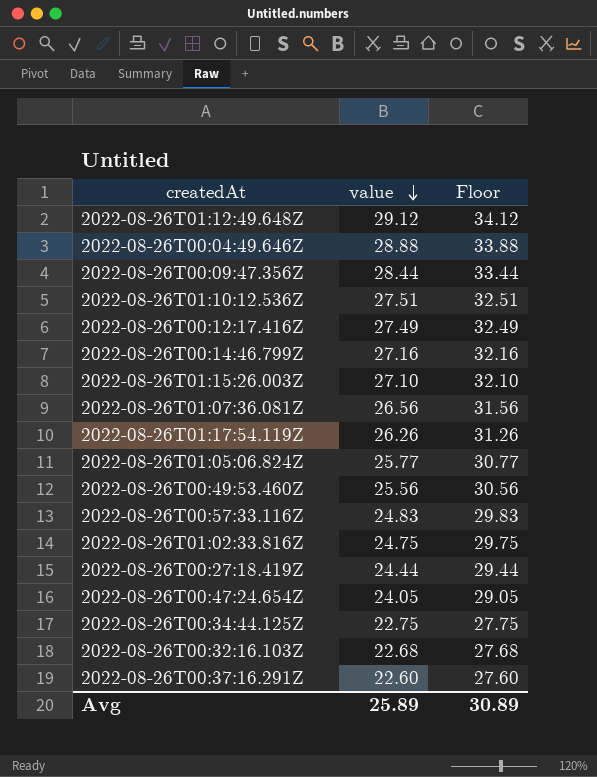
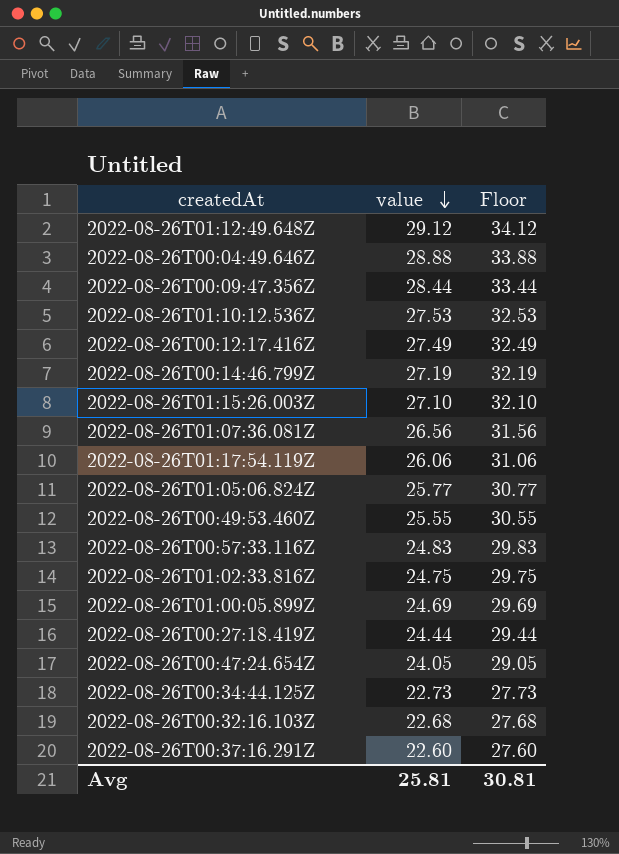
2022-08-26T01:10:12.536Z | value: 27.51 -> 27.53
2022-08-26T01:10:12.536Z | Floor: 32.51 -> 32.53
2022-08-26T00:14:46.799Z | value: 27.16 -> 27.19
2022-08-26T00:14:46.799Z | Floor: 32.16 -> 32.19
2022-08-26T01:17:54.119Z | value: 26.26 -> 26.06
2022-08-26T01:17:54.119Z | Floor: 31.26 -> 31.06
2022-08-26T00:49:53.460Z | value: 25.56 -> 25.55
2022-08-26T00:49:53.460Z | Floor: 30.56 -> 30.55
row 2022-08-26T01:00:05.899Z: none -> 24.69 | 29.69
2022-08-26T00:34:44.125Z | value: 22.75 -> 22.73
2022-08-26T00:34:44.125Z | Floor: 27.75 -> 27.73
Avg | value: 25.89 -> 25.81
Avg | Floor: 30.89 -> 30.81

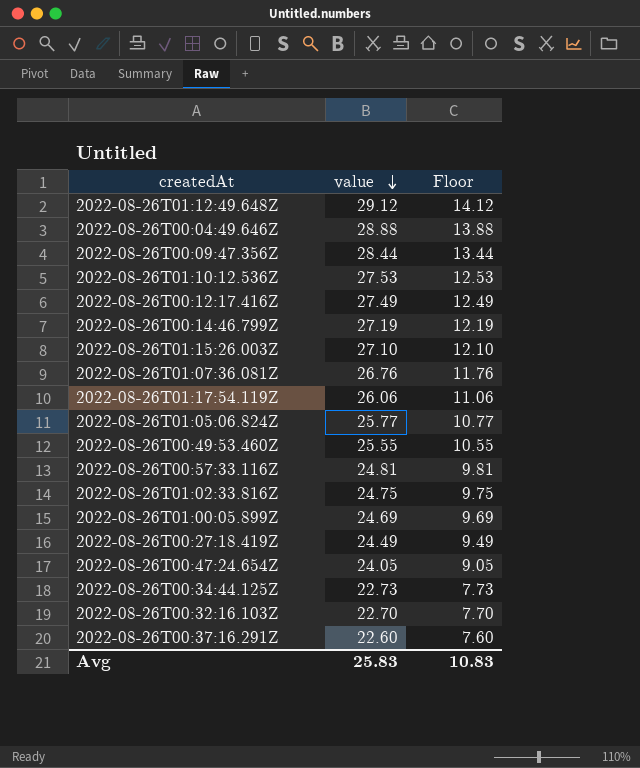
column Floor | formula: [value] + 5 -> [value] - 15
2022-08-26T01:07:36.081Z | value: 26.56 -> 26.76
2022-08-26T00:57:33.116Z | value: 24.83 -> 24.81
2022-08-26T00:27:18.419Z | value: 24.44 -> 24.49
2022-08-26T00:32:16.103Z | value: 22.68 -> 22.70
Avg | value: 25.81 -> 25.83
Avg | Floor: 30.81 -> 10.83

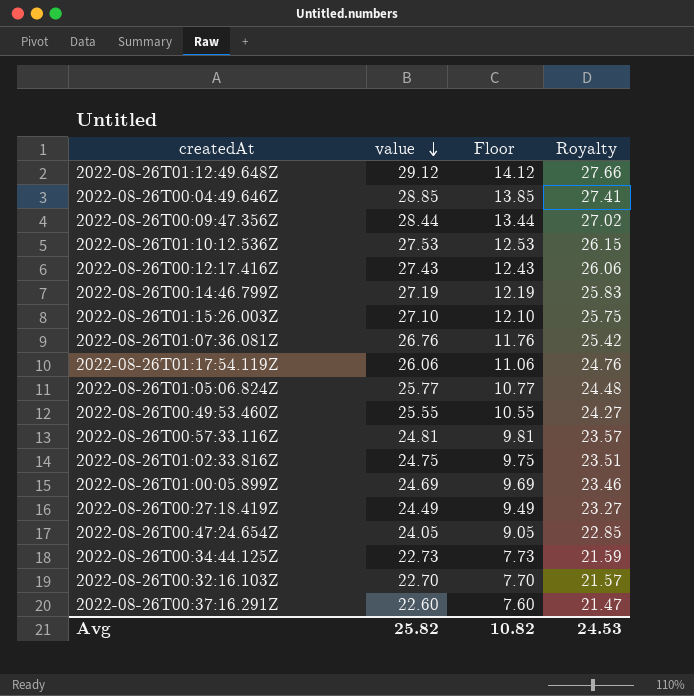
column Royalty | formula: none -> [value] * 0.95
2022-08-26T00:04:49.646Z | value: 28.88 -> 28.85
2022-08-26T00:04:49.646Z | Floor: 13.88 -> 13.85
2022-08-26T00:12:17.416Z | value: 27.49 -> 27.43
2022-08-26T00:12:17.416Z | Floor: 12.49 -> 12.43
Avg | value: 25.83 -> 25.82
Avg | Floor: 10.83 -> 10.82

